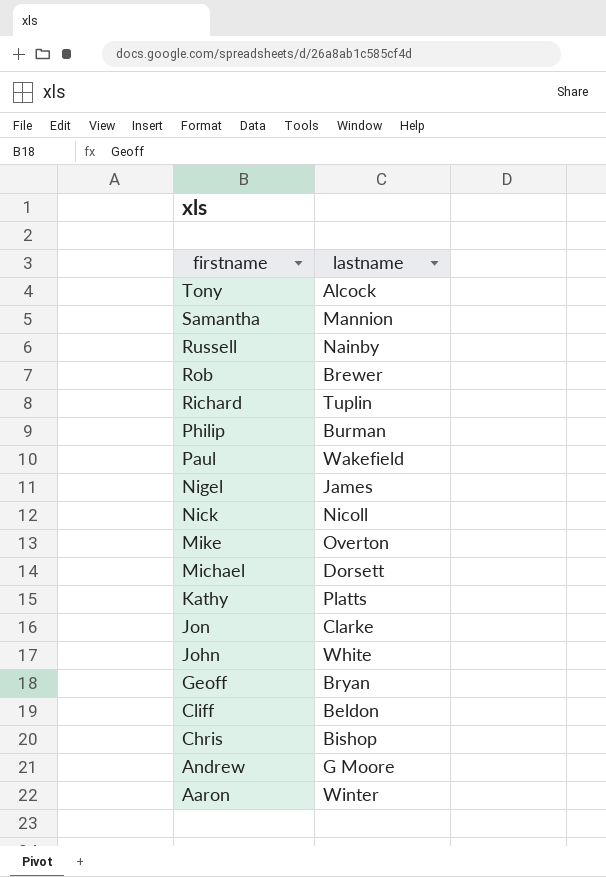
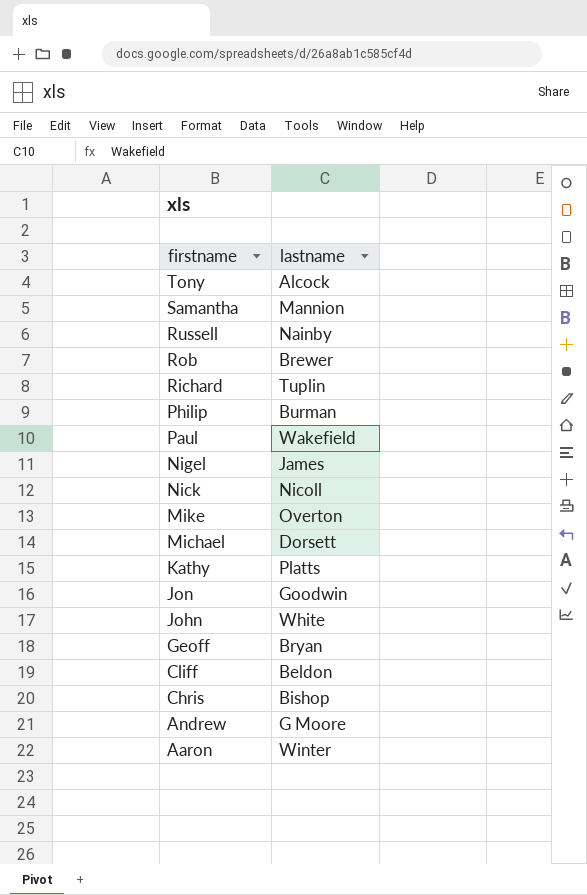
Jon | lastname: Clarke -> Goodwin

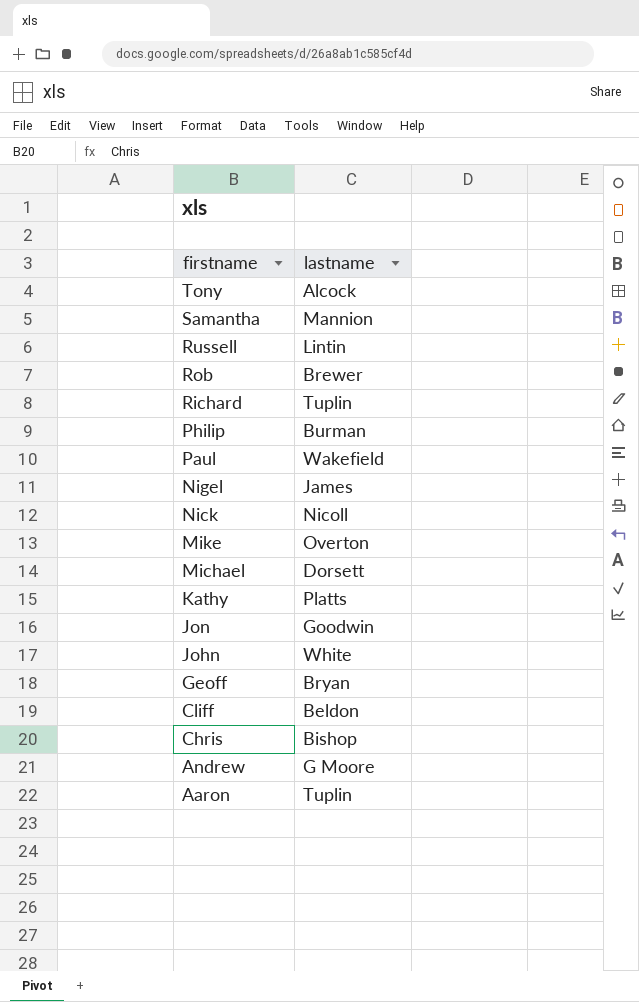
Russell | lastname: Nainby -> Lintin
Aaron | lastname: Winter -> Tuplin

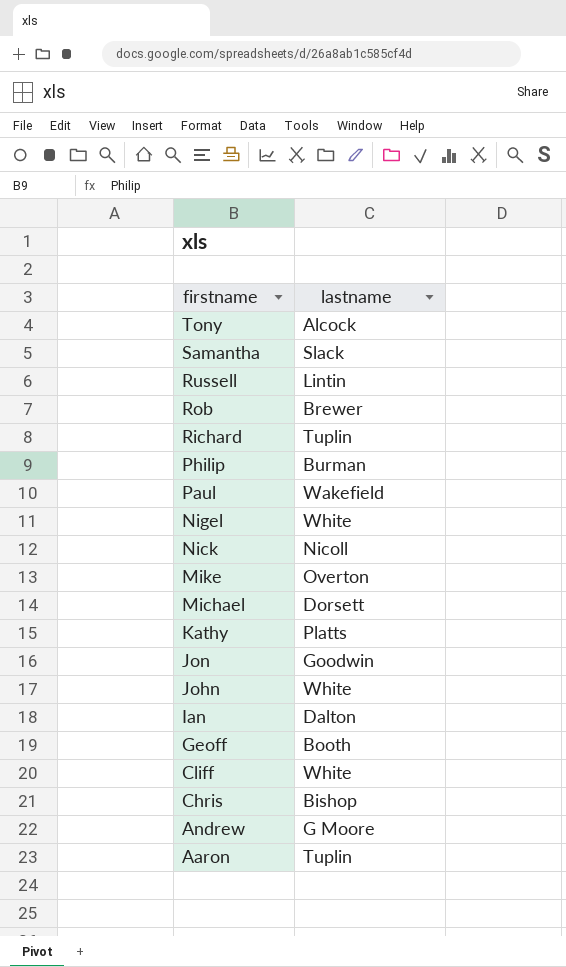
Samantha | lastname: Mannion -> Slack
Nigel | lastname: James -> White
row Ian: none -> Dalton
Geoff | lastname: Bryan -> Booth
Cliff | lastname: Beldon -> White

